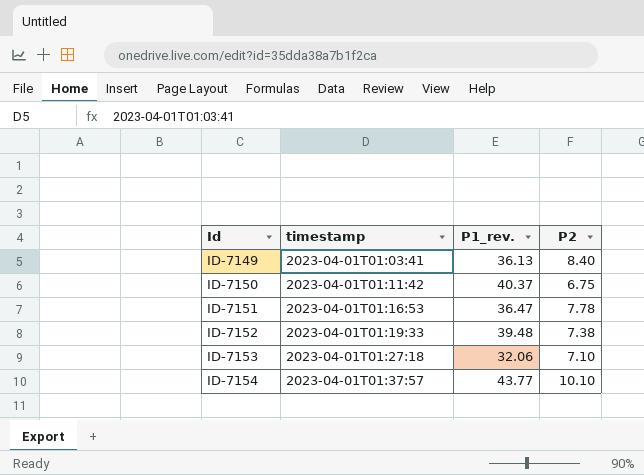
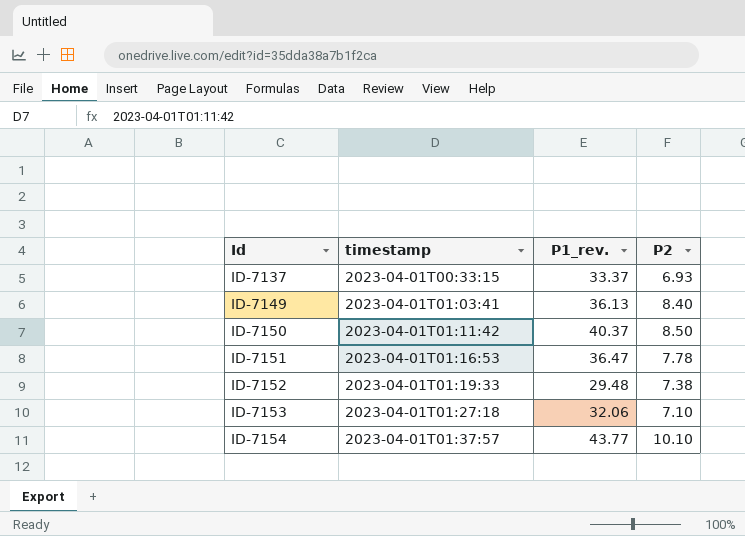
row ID-7137: none -> 2023-04-01T00:33:15 | 33.37 | 6.93
ID-7150 | P2: 6.75 -> 8.50
ID-7152 | P1_rev.: 39.48 -> 29.48

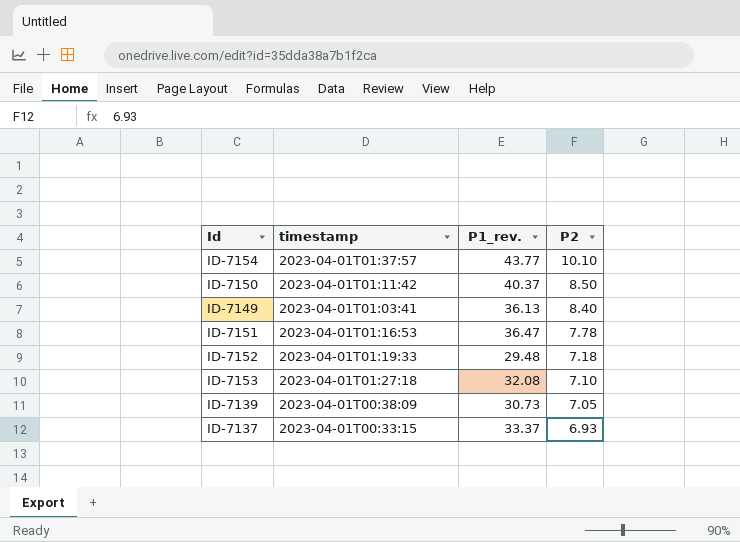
row order: Id ascending -> P2 descending
ID-7152 | P2: 7.38 -> 7.18
ID-7153 | P1_rev.: 32.06 -> 32.08
row ID-7139: none -> 2023-04-01T00:38:09 | 30.73 | 7.05

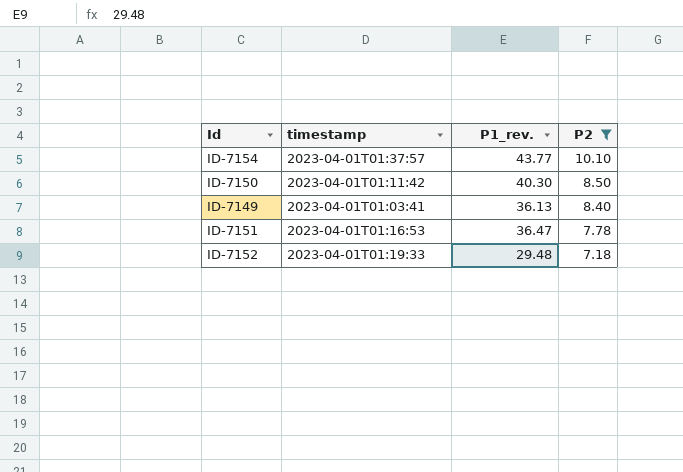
filter: none -> P2 >= 7.18
ID-7150 | P1_rev.: 40.37 -> 40.30

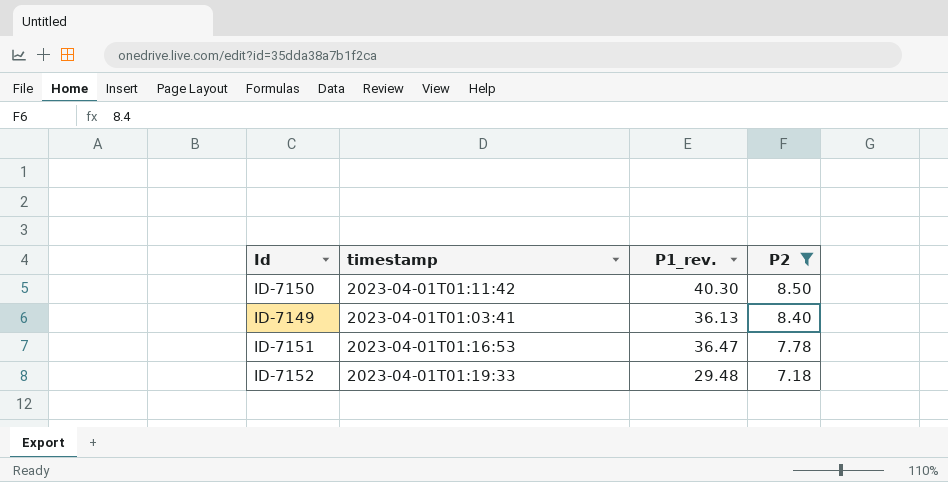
row ID-7154: 2023-04-01T01:37:57 | 43.77 | 10.10 -> none

